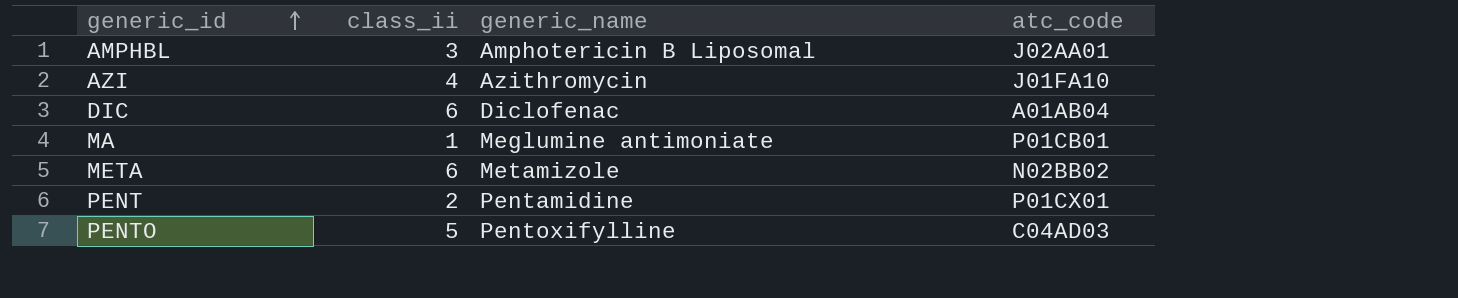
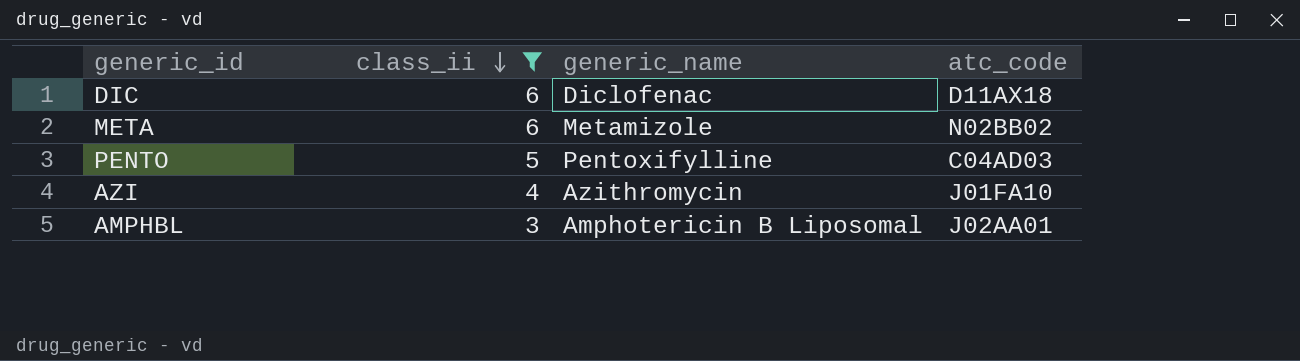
filter: none -> class_ii >= 3
row order: generic_id ascending -> class_ii descending
DIC | atc_code: A01AB04 -> D11AX18

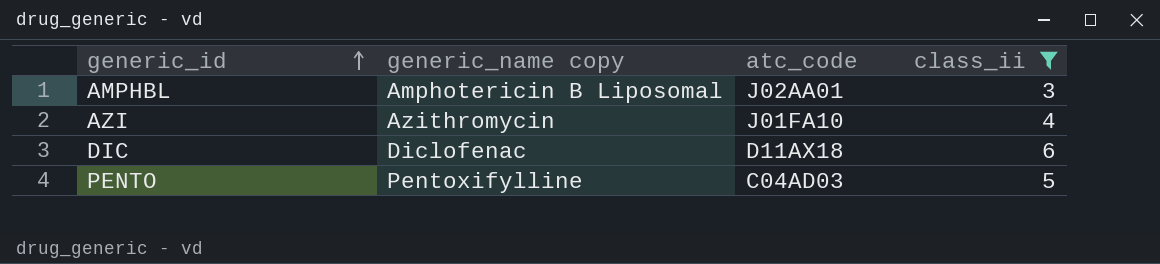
row order: class_ii descending -> generic_id ascending
column name: generic_name -> generic_name copy
column class_ii | position: 2 -> 4
row META: 6 | Metamizole | N02BB02 -> none

